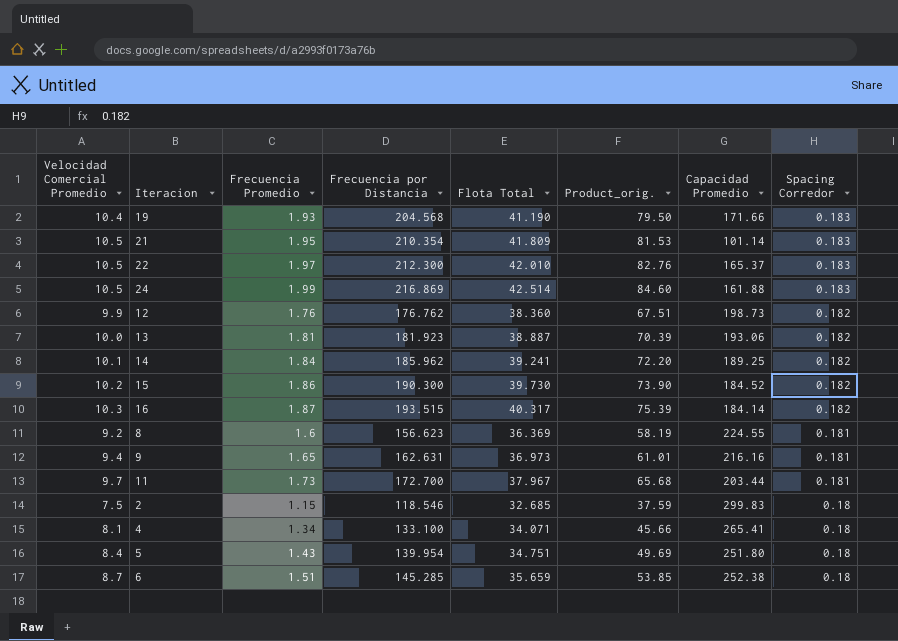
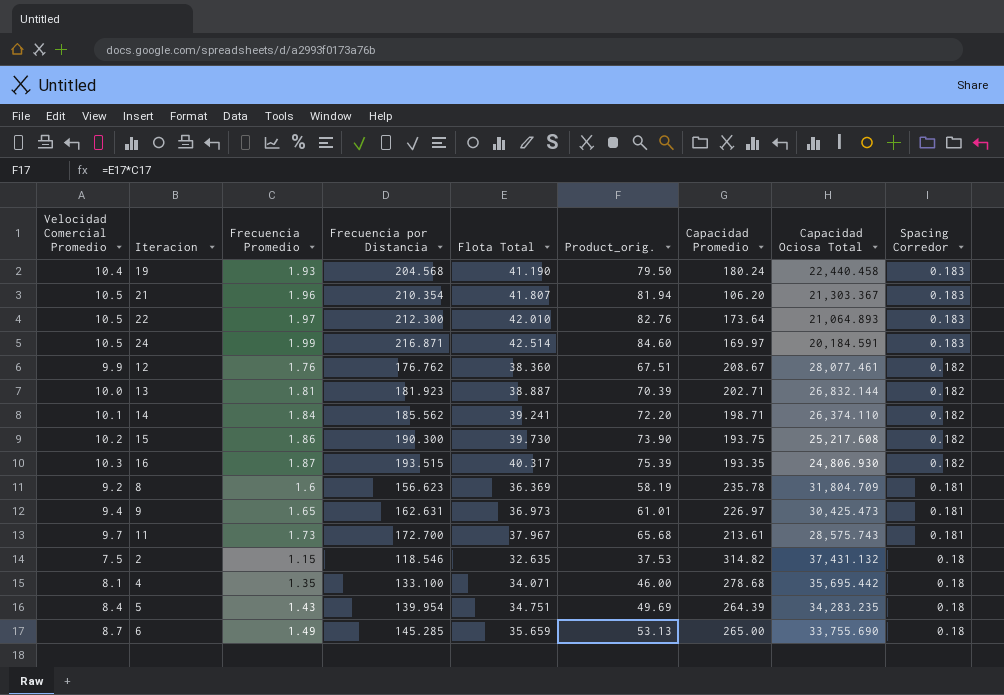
column Capacidad Ociosa Total | position: none -> 8
19 | Capacidad Promedio: 171.66 -> 180.24
21 | Frecuencia Promedio: 1.95 -> 1.96
21 | Flota Total: 41.809 -> 41.807
21 | Product_orig.: 81.53 -> 81.94
21 | Capacidad Promedio: 101.14 -> 106.20
22 | Capacidad Promedio: 165.37 -> 173.64
24 | Frecuencia por Distancia: 216.869 -> 216.871
24 | Capacidad Promedio: 161.88 -> 169.97
12 | Capacidad Promedio: 198.73 -> 208.67
13 | Capacidad Promedio: 193.06 -> 202.71
14 | Frecuencia por Distancia: 185.962 -> 185.562
14 | Capacidad Promedio: 189.25 -> 198.71
15 | Capacidad Promedio: 184.52 -> 193.75
16 | Capacidad Promedio: 184.14 -> 193.35
8 | Capacidad Promedio: 224.55 -> 235.78
9 | Capacidad Promedio: 216.16 -> 226.97
11 | Capacidad Promedio: 203.44 -> 213.61
2 | Flota Total: 32.685 -> 32.635
2 | Product_orig.: 37.59 -> 37.53
2 | Capacidad Promedio: 299.83 -> 314.82
4 | Frecuencia Promedio: 1.34 -> 1.35
4 | Product_orig.: 45.66 -> 46.00
4 | Capacidad Promedio: 265.41 -> 278.68
5 | Capacidad Promedio: 251.80 -> 264.39
6 | Frecuencia Promedio: 1.51 -> 1.49
6 | Product_orig.: 53.85 -> 53.13
6 | Capacidad Promedio: 252.38 -> 265.00

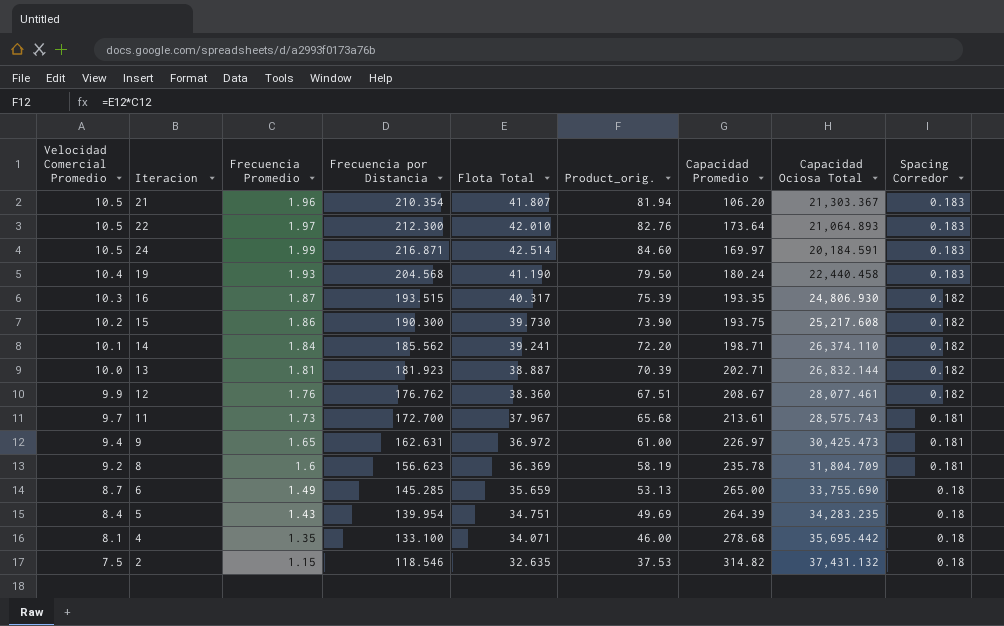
row order: Spacing Corredor descending -> Velocidad Comercial Promedio descending
9 | Flota Total: 36.973 -> 36.972
9 | Product_orig.: 61.01 -> 61.00

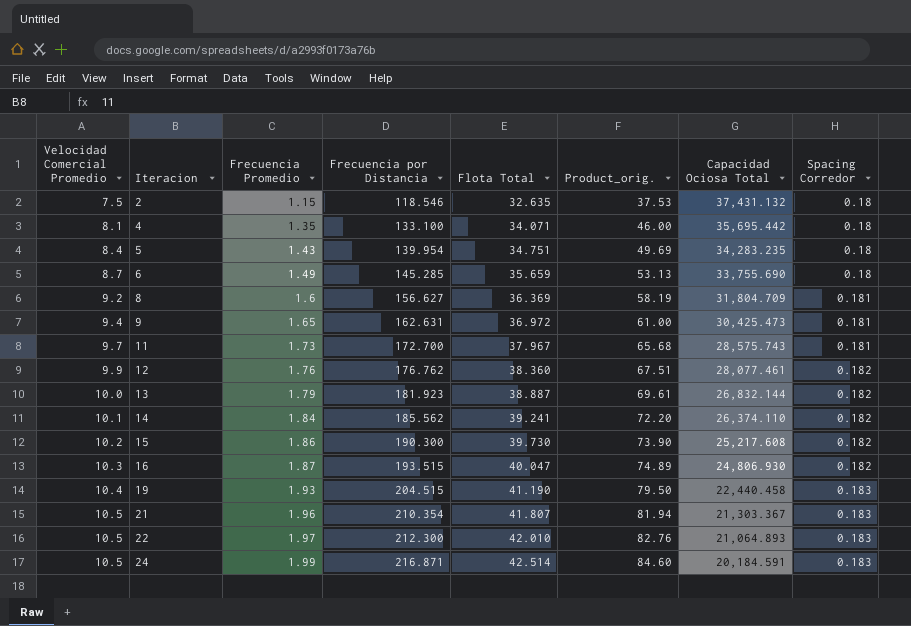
row order: Velocidad Comercial Promedio descending -> Velocidad Comercial Promedio ascending
column Capacidad Promedio | position: 7 -> none
8 | Frecuencia por Distancia: 156.623 -> 156.627
13 | Frecuencia Promedio: 1.81 -> 1.79
13 | Product_orig.: 70.39 -> 69.61
16 | Flota Total: 40.317 -> 40.047
16 | Product_orig.: 75.39 -> 74.89
19 | Frecuencia por Distancia: 204.568 -> 204.515

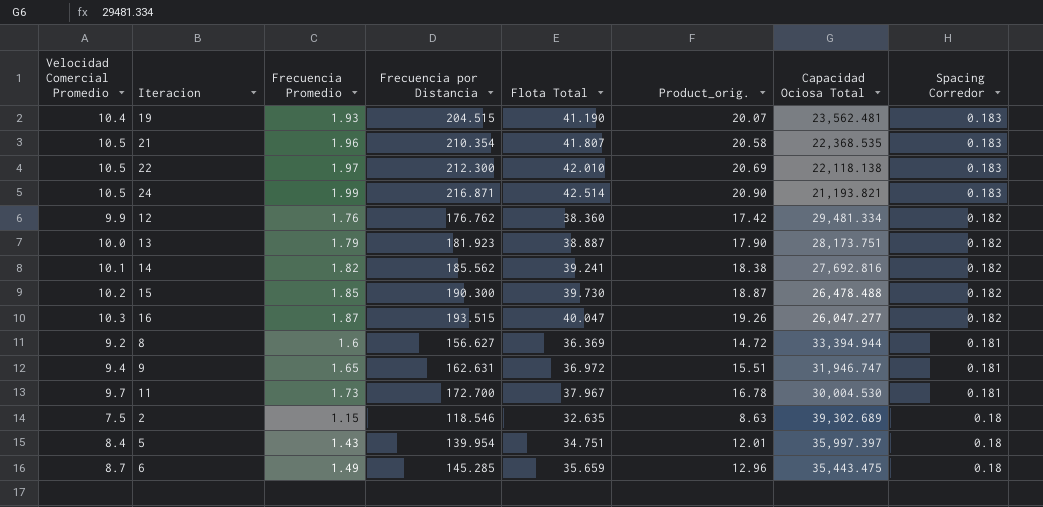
row order: Velocidad Comercial Promedio ascending -> Spacing Corredor descending
column Product_orig. | formula: [Frecuencia Promedio] * [Flota Total] -> [Velocidad Comercial Promedio] * [Frecuencia Promedio]
row 4: 8.1 | 1.35 | 133.100 | 34.071 | 46.00 | 35,695.442 | 0.18 -> none
19 | Capacidad Ociosa Total: 22,440.458 -> 23,562.481
21 | Capacidad Ociosa Total: 21,303.367 -> 22,368.535
22 | Capacidad Ociosa Total: 21,064.893 -> 22,118.138
24 | Capacidad Ociosa Total: 20,184.591 -> 21,193.821
12 | Capacidad Ociosa Total: 28,077.461 -> 29,481.334
13 | Capacidad Ociosa Total: 26,832.144 -> 28,173.751
14 | Frecuencia Promedio: 1.84 -> 1.82
14 | Capacidad Ociosa Total: 26,374.110 -> 27,692.816
15 | Frecuencia Promedio: 1.86 -> 1.85
15 | Capacidad Ociosa Total: 25,217.608 -> 26,478.488
16 | Capacidad Ociosa Total: 24,806.930 -> 26,047.277
8 | Capacidad Ociosa Total: 31,804.709 -> 33,394.944
9 | Capacidad Ociosa Total: 30,425.473 -> 31,946.747
11 | Capacidad Ociosa Total: 28,575.743 -> 30,004.530
2 | Capacidad Ociosa Total: 37,431.132 -> 39,302.689
5 | Capacidad Ociosa Total: 34,283.235 -> 35,997.397
6 | Capacidad Ociosa Total: 33,755.690 -> 35,443.475

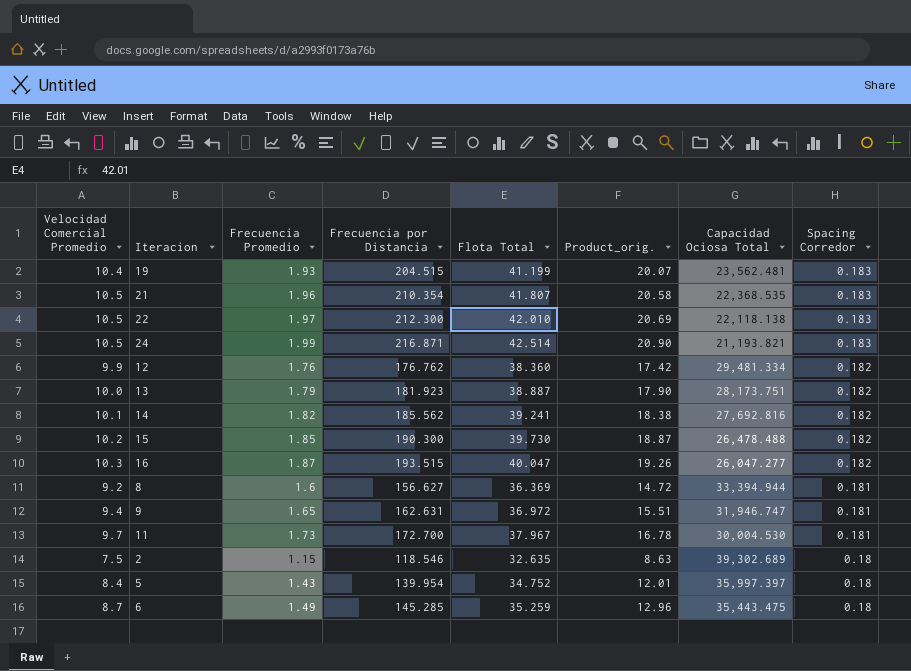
19 | Flota Total: 41.190 -> 41.199
5 | Flota Total: 34.751 -> 34.752
6 | Flota Total: 35.659 -> 35.259

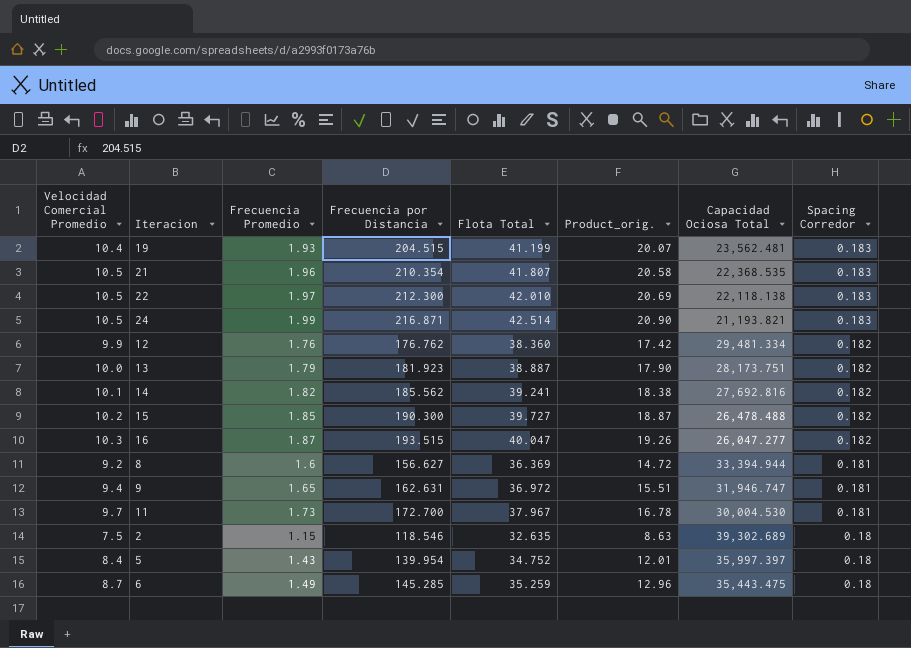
15 | Flota Total: 39.730 -> 39.727

